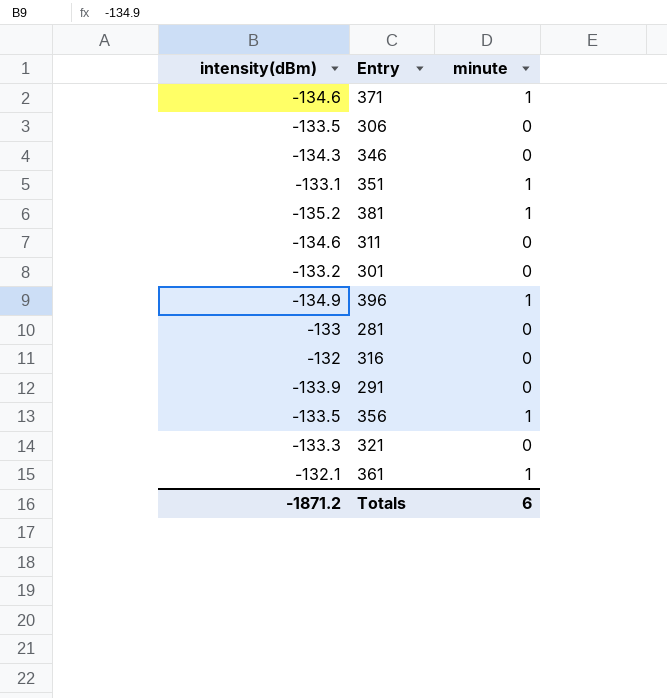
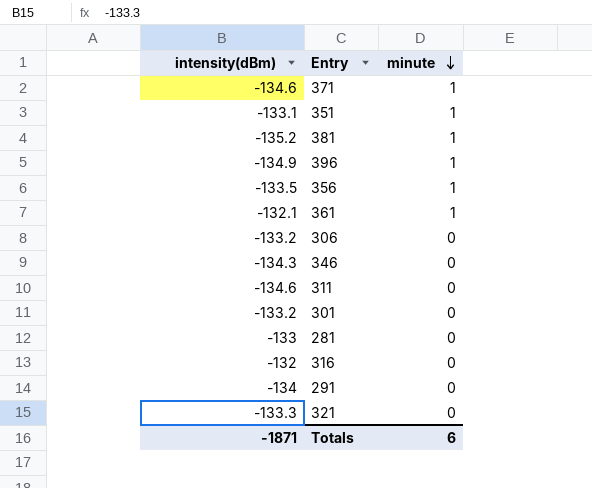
row order: none -> minute descending
306 | intensity(dBm): -133.5 -> -133.2
291 | intensity(dBm): -133.9 -> -134
Totals | intensity(dBm): -1871.2 -> -1871

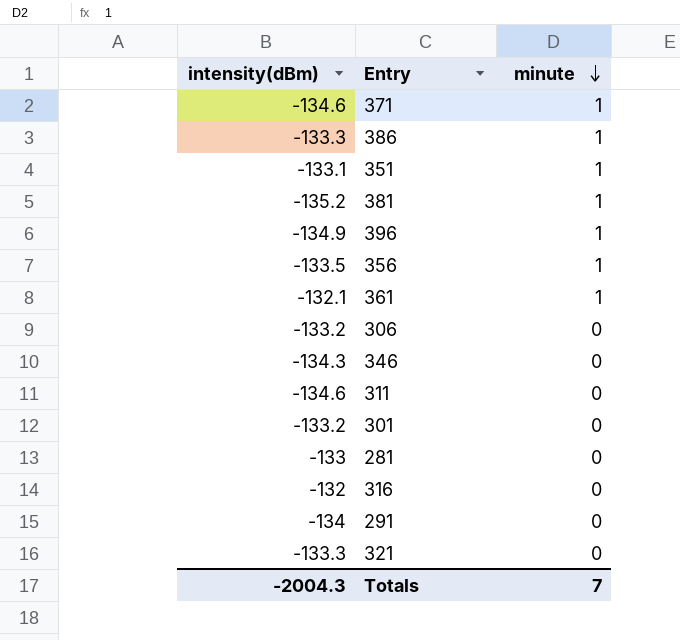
row 386: none -> -133.3 | 1
Totals | intensity(dBm): -1871 -> -2004.3
Totals | minute: 6 -> 7

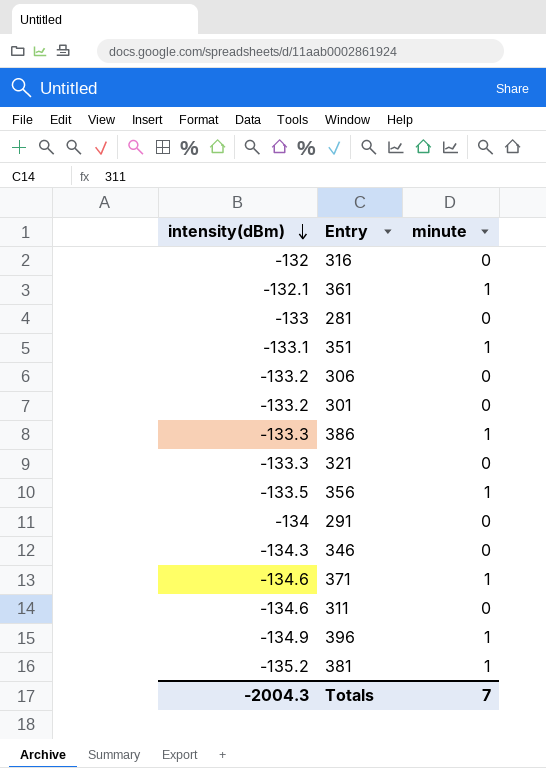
row order: minute descending -> intensity(dBm) descending

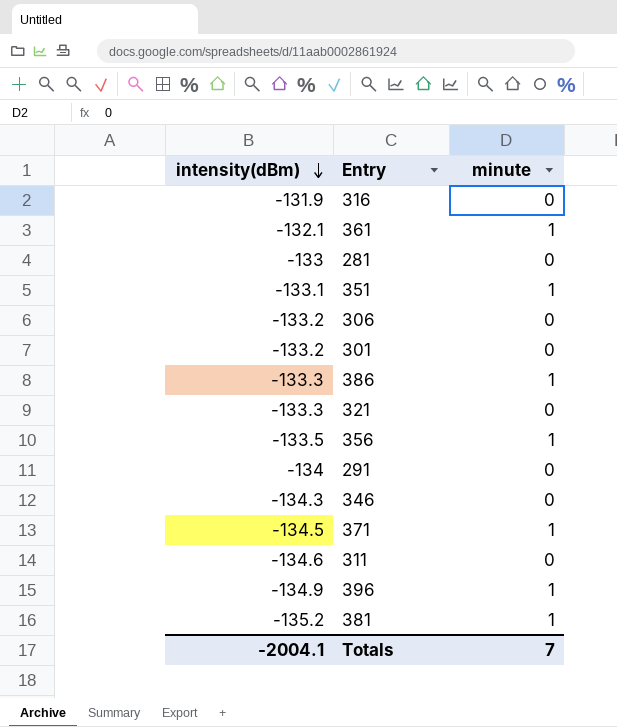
316 | intensity(dBm): -132 -> -131.9
371 | intensity(dBm): -134.6 -> -134.5
Totals | intensity(dBm): -2004.3 -> -2004.1

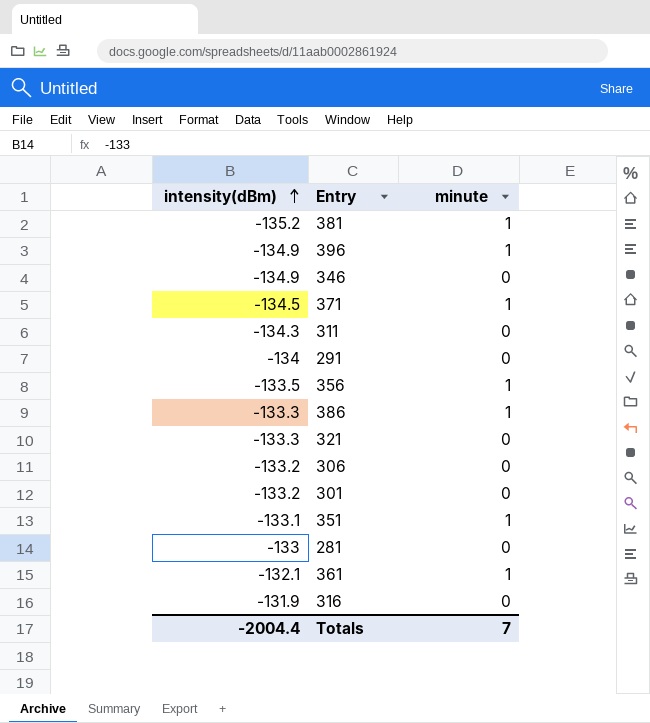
row order: intensity(dBm) descending -> intensity(dBm) ascending
346 | intensity(dBm): -134.3 -> -134.9
311 | intensity(dBm): -134.6 -> -134.3
Totals | intensity(dBm): -2004.1 -> -2004.4

